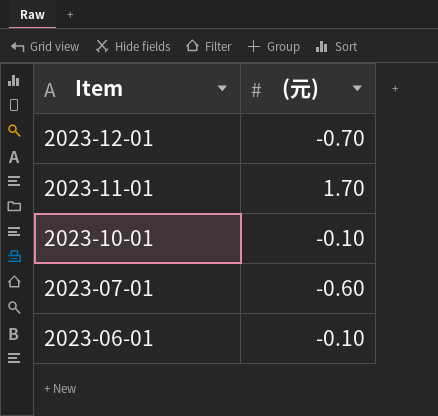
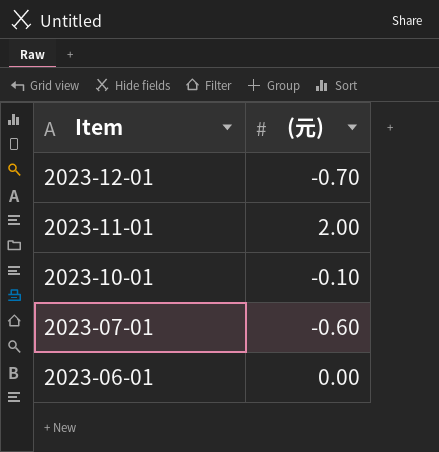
2023-11-01 | (元): 1.70 -> 2.00
2023-06-01 | (元): -0.10 -> 0.00

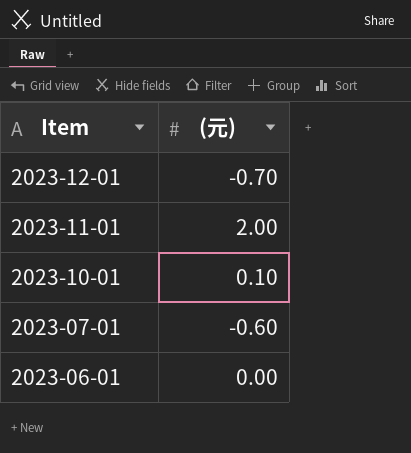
2023-10-01 | (元): -0.10 -> 0.10

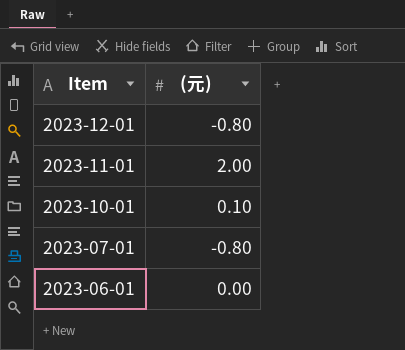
2023-12-01 | (元): -0.70 -> -0.80
2023-07-01 | (元): -0.60 -> -0.80

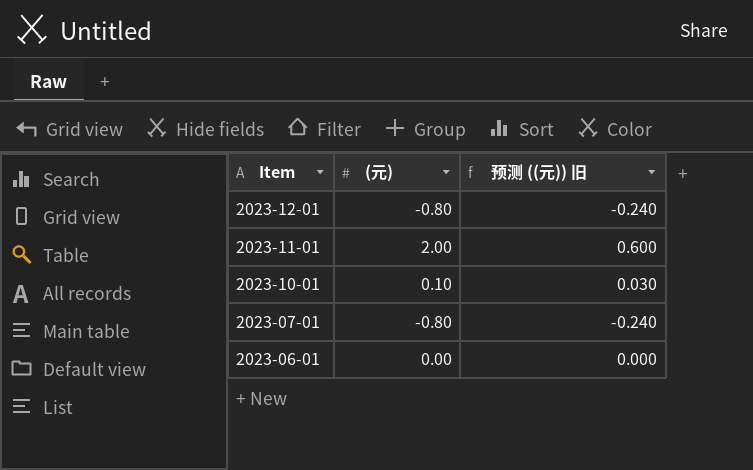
column 预测 ((元)) 旧 | formula: none -> [(元)] * 0.3

